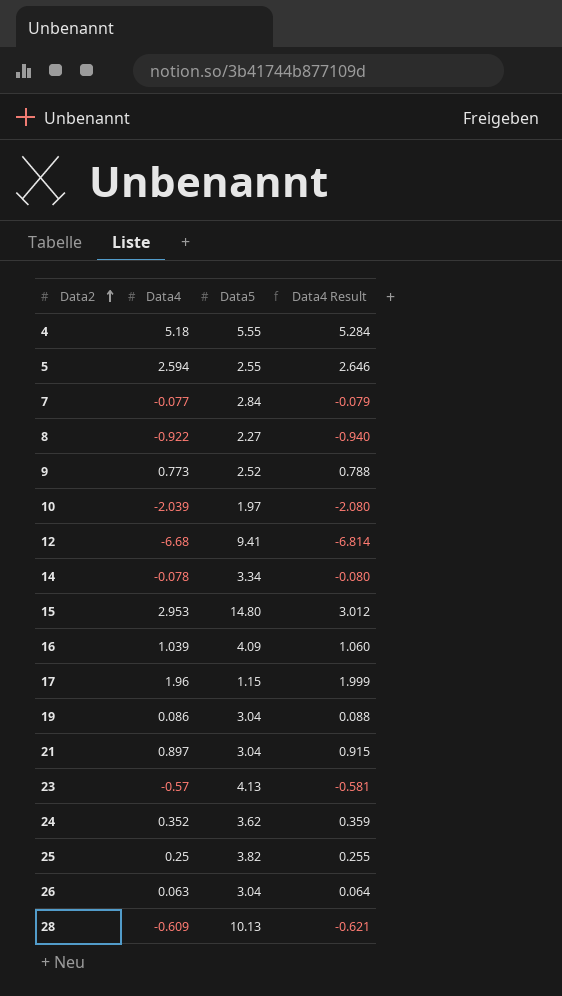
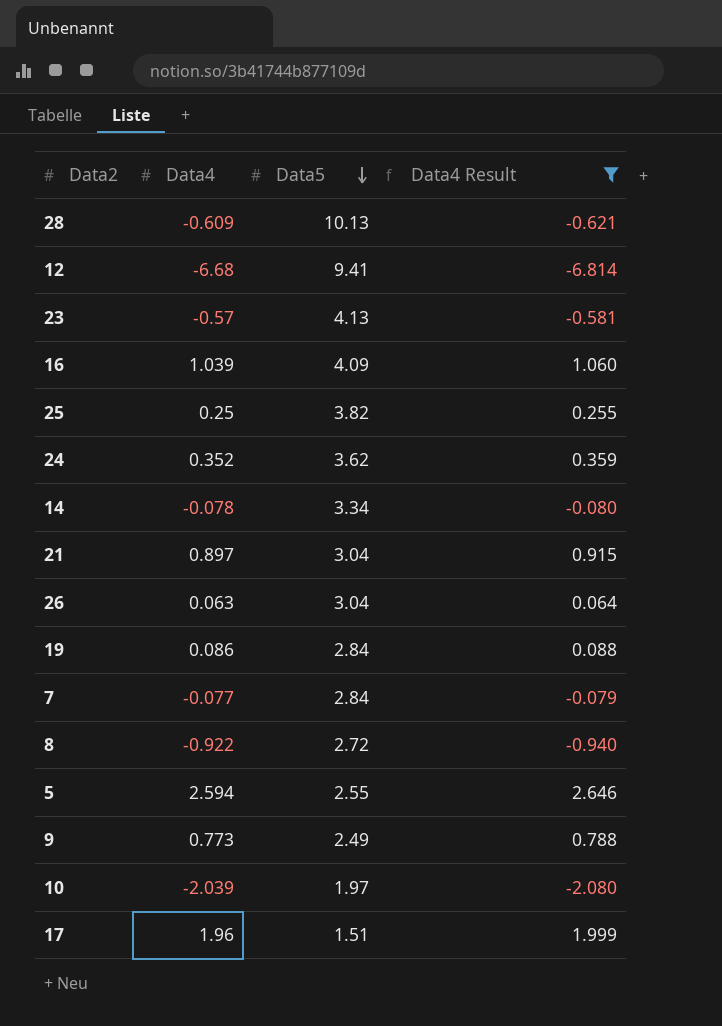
filter: none -> Data4 Result <= 2.646
row order: Data2 ascending -> Data5 descending
19 | Data5: 3.04 -> 2.84
8 | Data5: 2.27 -> 2.72
9 | Data5: 2.52 -> 2.49
17 | Data5: 1.15 -> 1.51

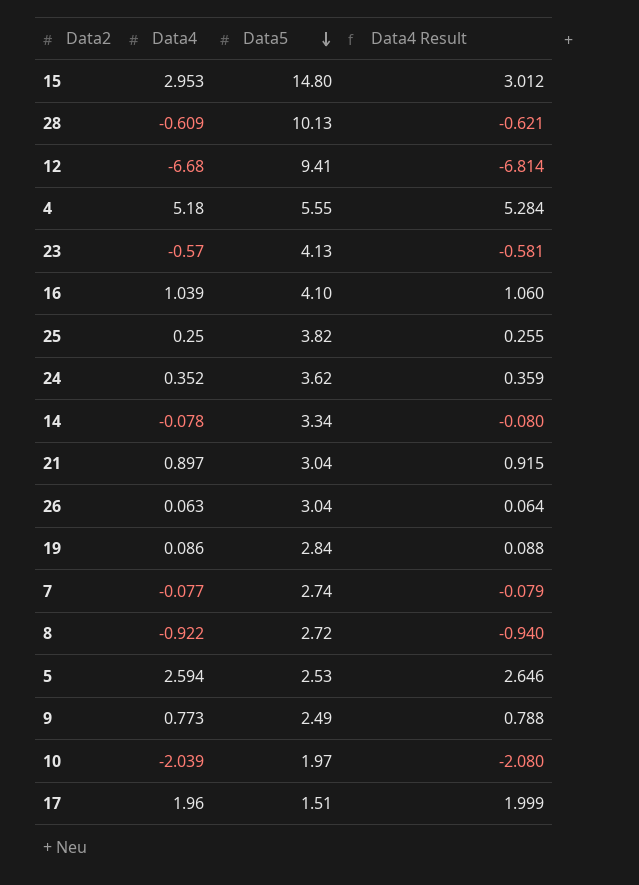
filter: Data4 Result <= 2.646 -> none
16 | Data5: 4.09 -> 4.10
7 | Data5: 2.84 -> 2.74
5 | Data5: 2.55 -> 2.53

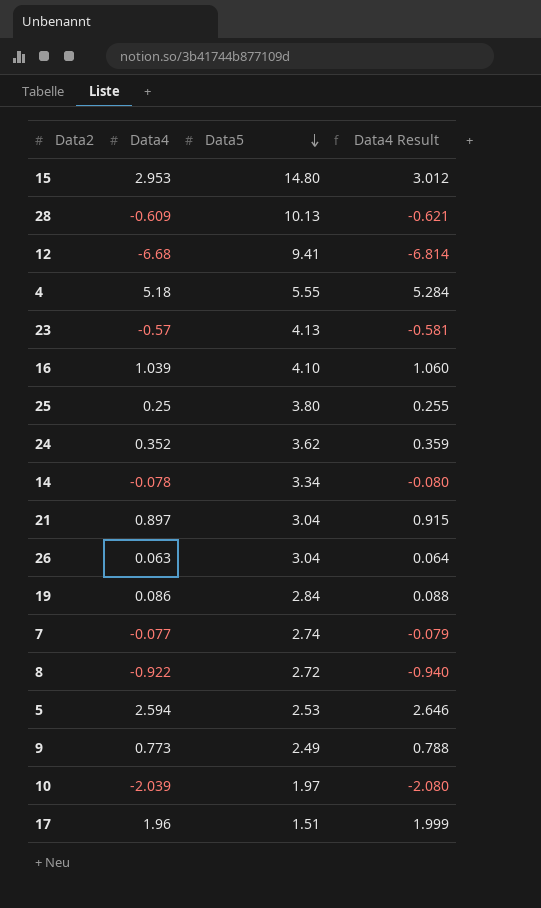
25 | Data5: 3.82 -> 3.80

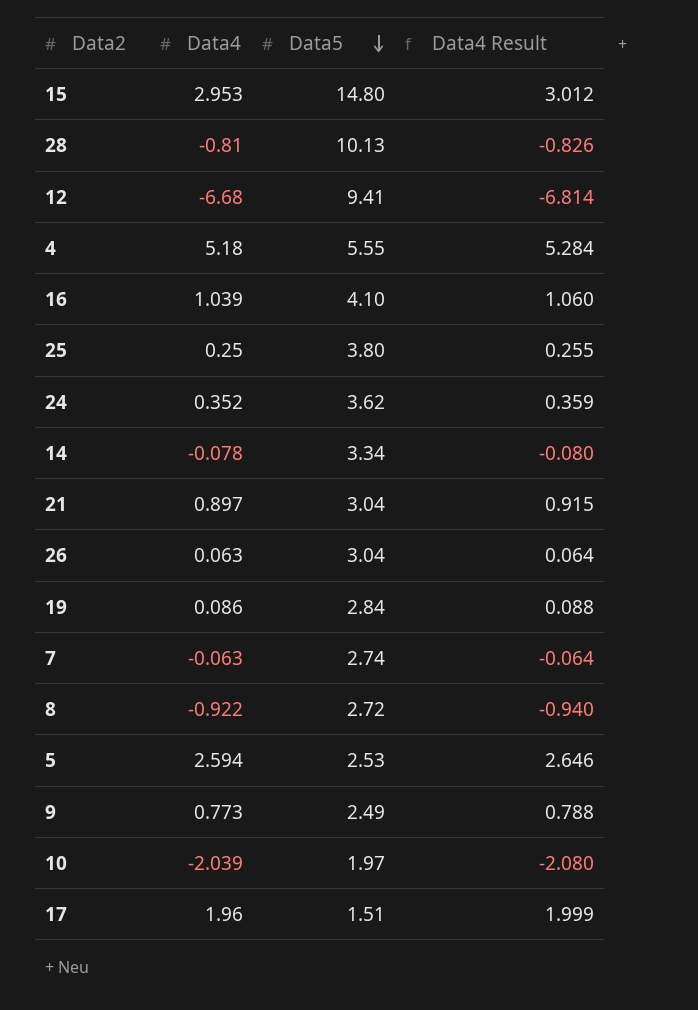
row 23: -0.57 | 4.13 | -0.581 -> none
28 | Data4: -0.609 -> -0.81
28 | Data4 Result: -0.621 -> -0.826
7 | Data4: -0.077 -> -0.063
7 | Data4 Result: -0.079 -> -0.064

